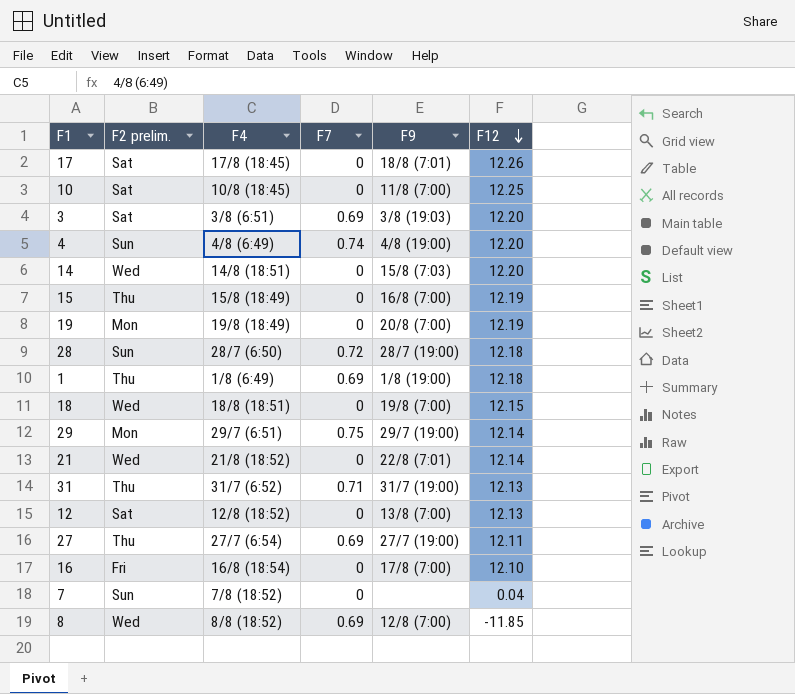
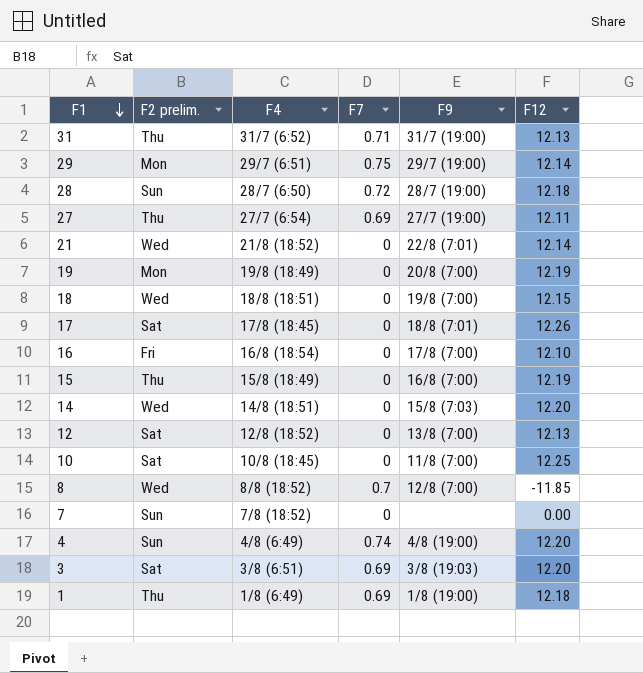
row order: F12 descending -> F1 descending
8 | F7: 0.69 -> 0.7
7 | F12: 0.04 -> 0.00

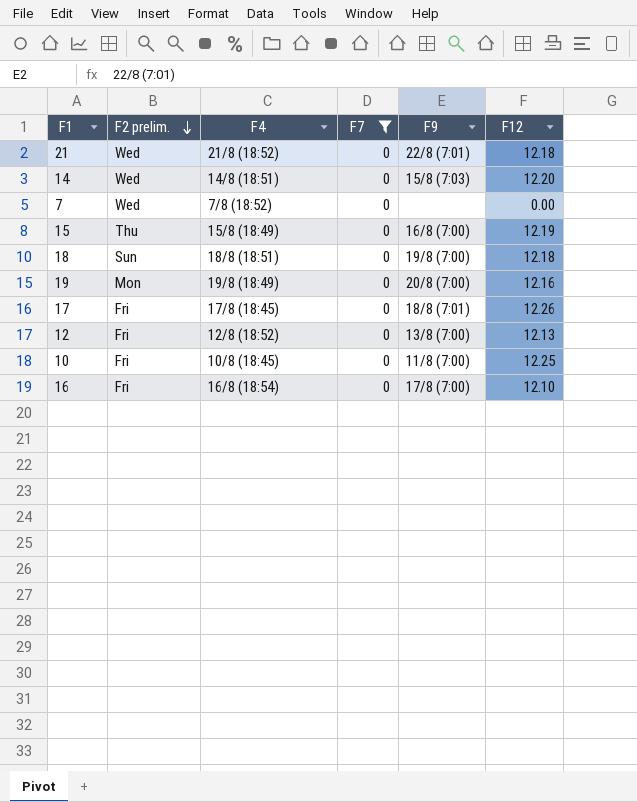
filter: none -> F7 = 0
row order: F1 descending -> F2 prelim. descending
21 | F12: 12.14 -> 12.18
7 | F2 prelim.: Sun -> Wed
18 | F2 prelim.: Wed -> Sun
18 | F12: 12.15 -> 12.18
19 | F12: 12.19 -> 12.16
17 | F2 prelim.: Sat -> Fri
12 | F2 prelim.: Sat -> Fri
10 | F2 prelim.: Sat -> Fri

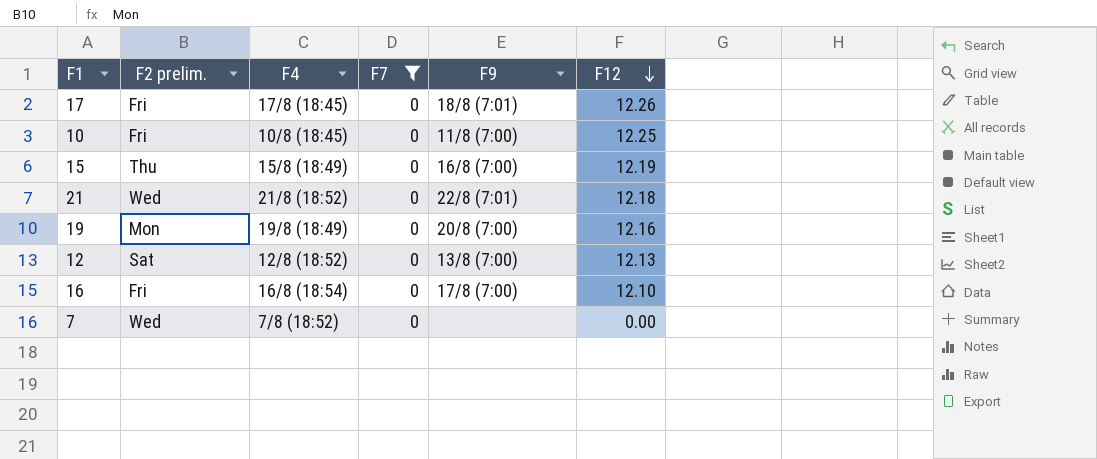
row order: F2 prelim. descending -> F12 descending
row 14: Wed | 14/8 (18:51) | 0 | 15/8 (7:03) | 12.20 -> none
row 18: Sun | 18/8 (18:51) | 0 | 19/8 (7:00) | 12.18 -> none
12 | F2 prelim.: Fri -> Sat

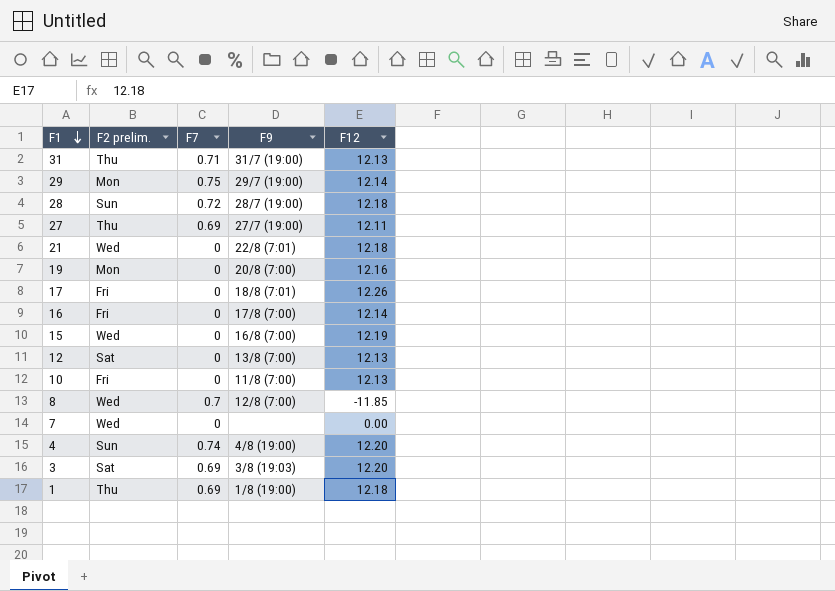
filter: F7 = 0 -> none
row order: F12 descending -> F1 descending
column F4 | position: 3 -> none
16 | F12: 12.10 -> 12.14
15 | F2 prelim.: Thu -> Wed
10 | F12: 12.25 -> 12.13

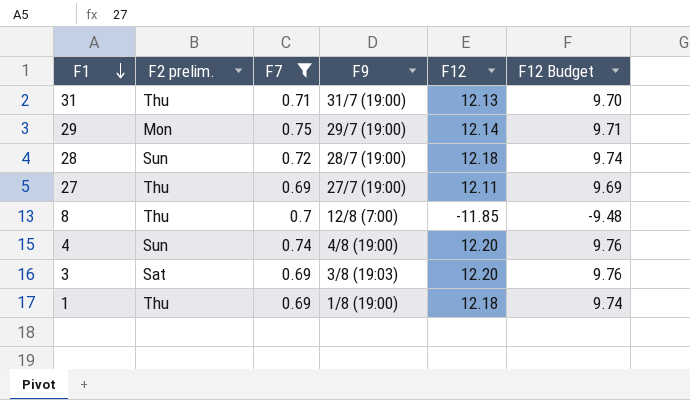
filter: none -> F7 != 0
column F12 Budget | formula: none -> [F12] * 0.8
8 | F2 prelim.: Wed -> Thu

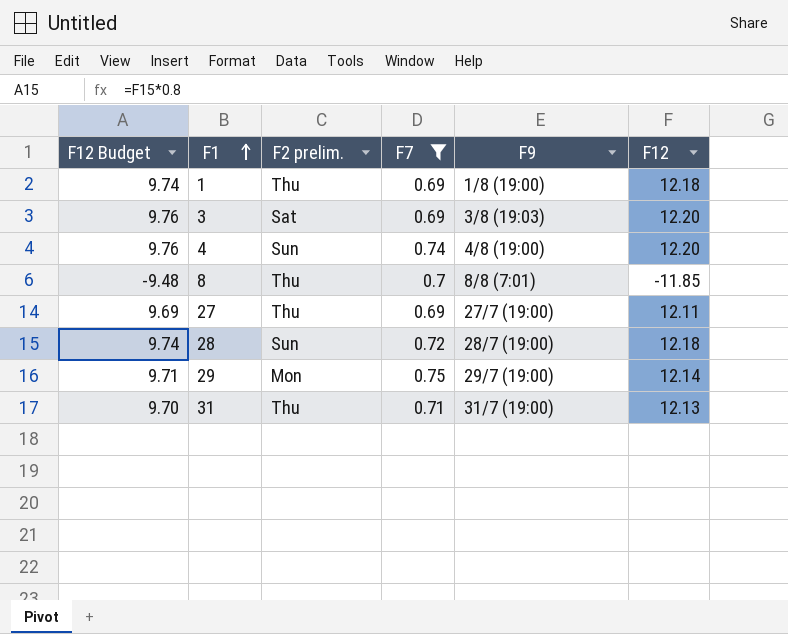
row order: F1 descending -> F1 ascending
column F12 Budget | position: 6 -> 1
8 | F9: 12/8 (7:00) -> 8/8 (7:01)

